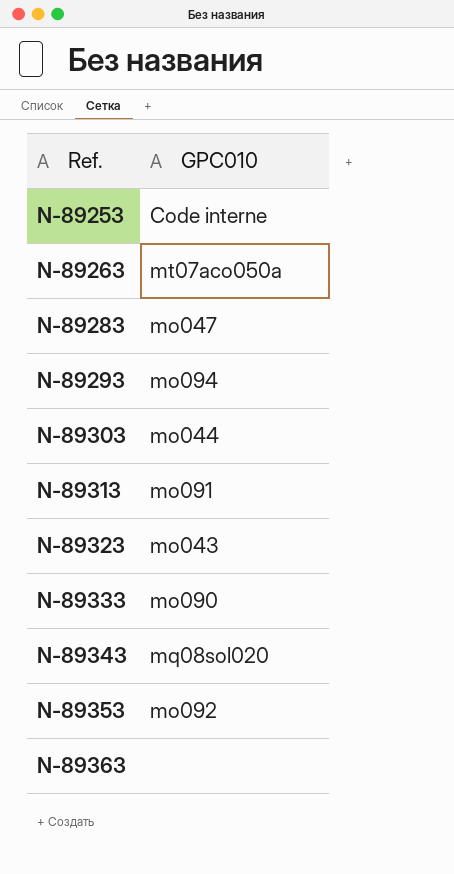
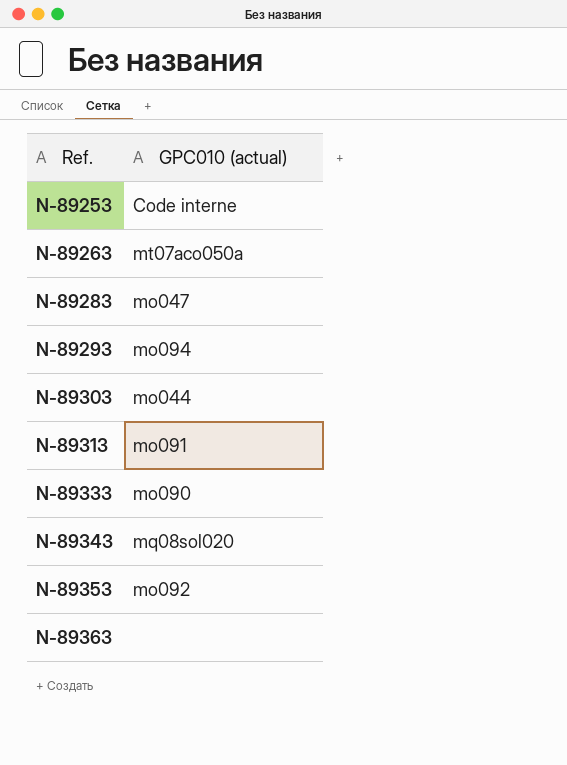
column name: GPC010 -> GPC010 (actual)
row N-89323: mo043 -> none

